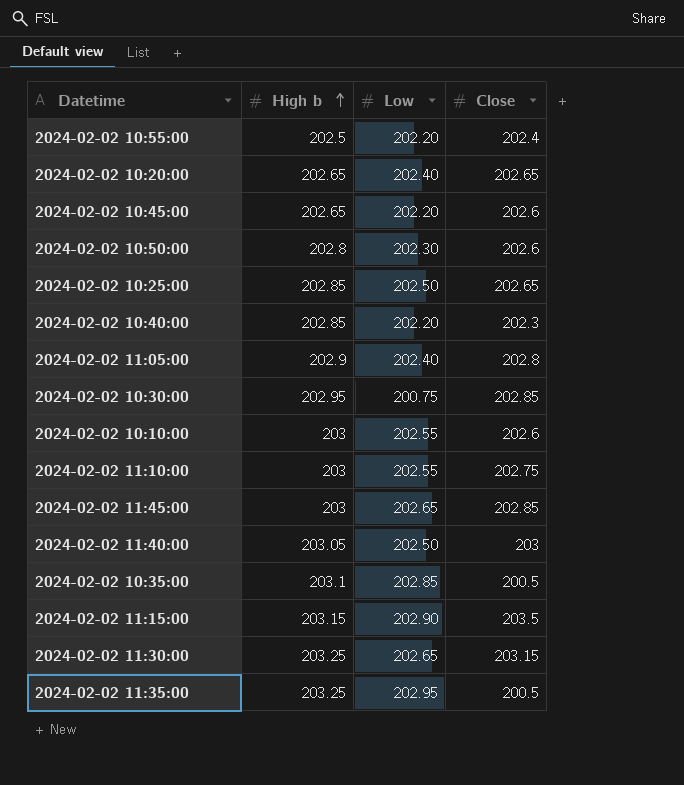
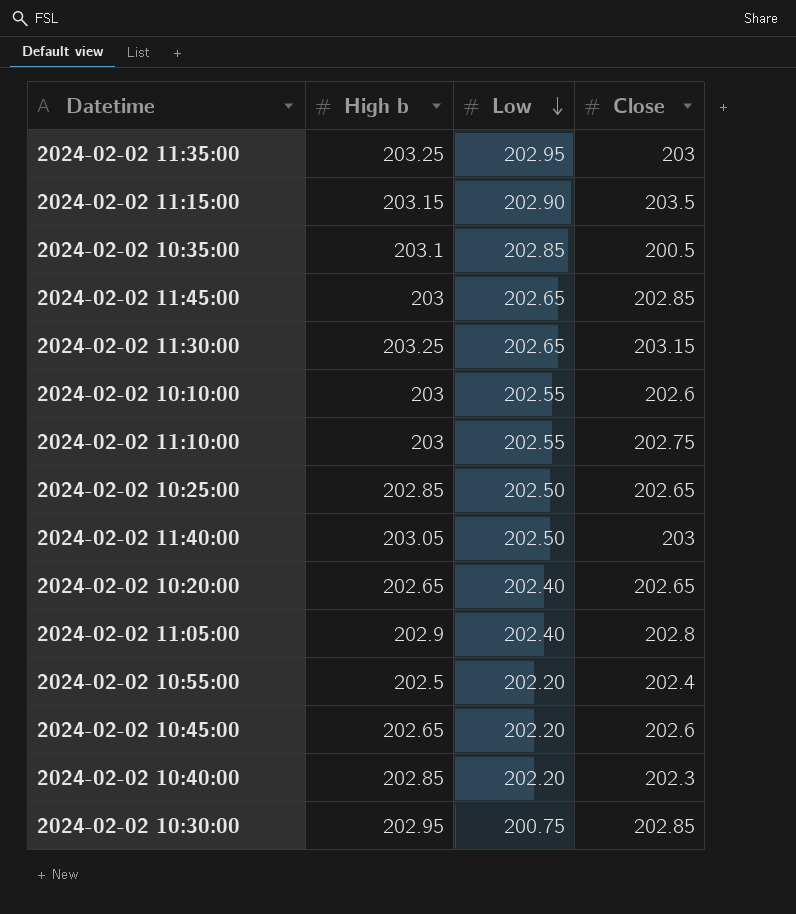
row order: High b ascending -> Low descending
row 2024-02-02 10:50:00: 202.8 | 202.30 | 202.6 -> none
2024-02-02 11:35:00 | Close: 200.5 -> 203

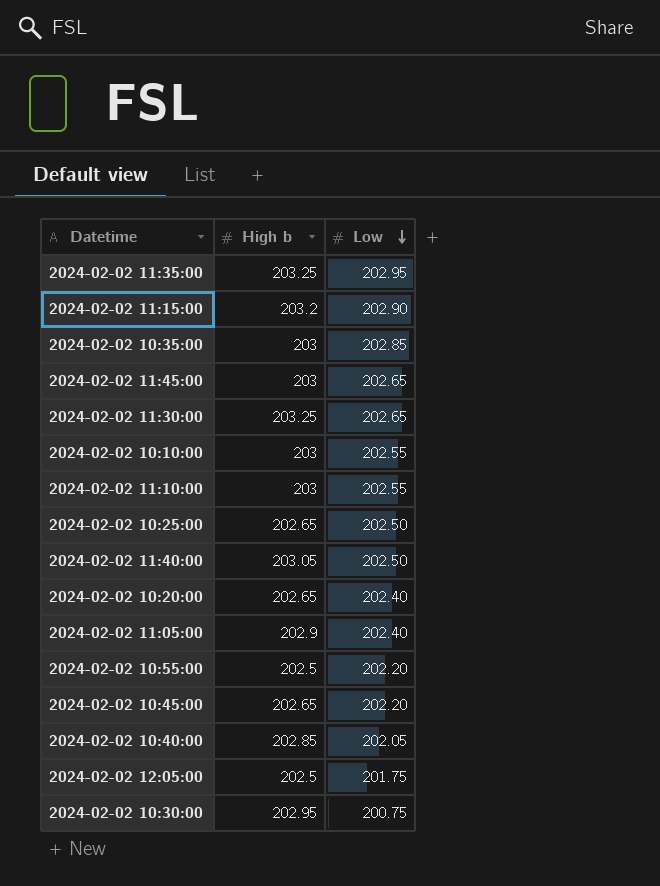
column Close | position: 4 -> none
2024-02-02 11:15:00 | High b: 203.15 -> 203.2
2024-02-02 10:35:00 | High b: 203.1 -> 203
2024-02-02 10:25:00 | High b: 202.85 -> 202.65
2024-02-02 10:40:00 | Low: 202.20 -> 202.05
row 2024-02-02 12:05:00: none -> 202.5 | 201.75

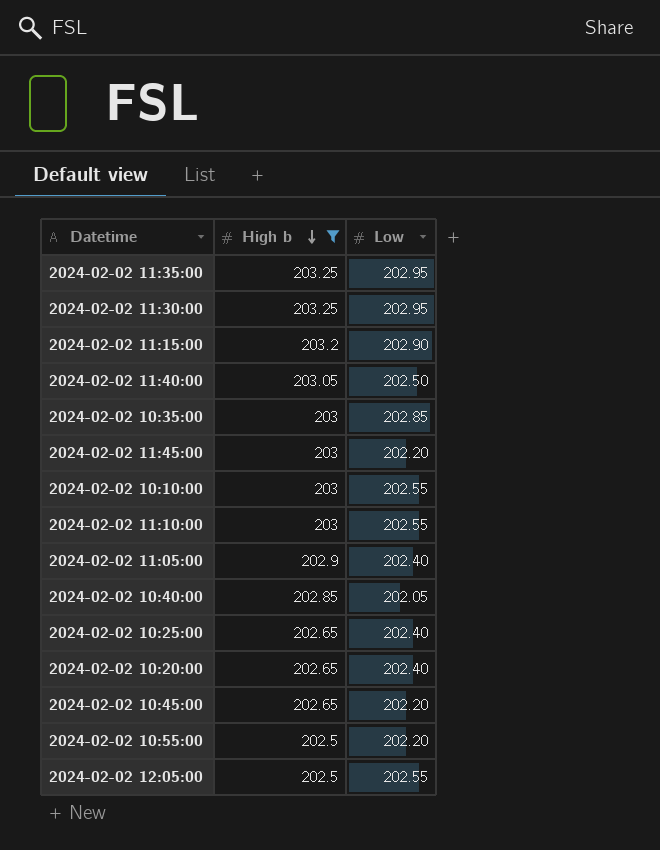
filter: none -> High b != 202.95
row order: Low descending -> High b descending
2024-02-02 11:30:00 | Low: 202.65 -> 202.95
2024-02-02 11:45:00 | Low: 202.65 -> 202.20
2024-02-02 10:25:00 | Low: 202.50 -> 202.40
2024-02-02 12:05:00 | Low: 201.75 -> 202.55

